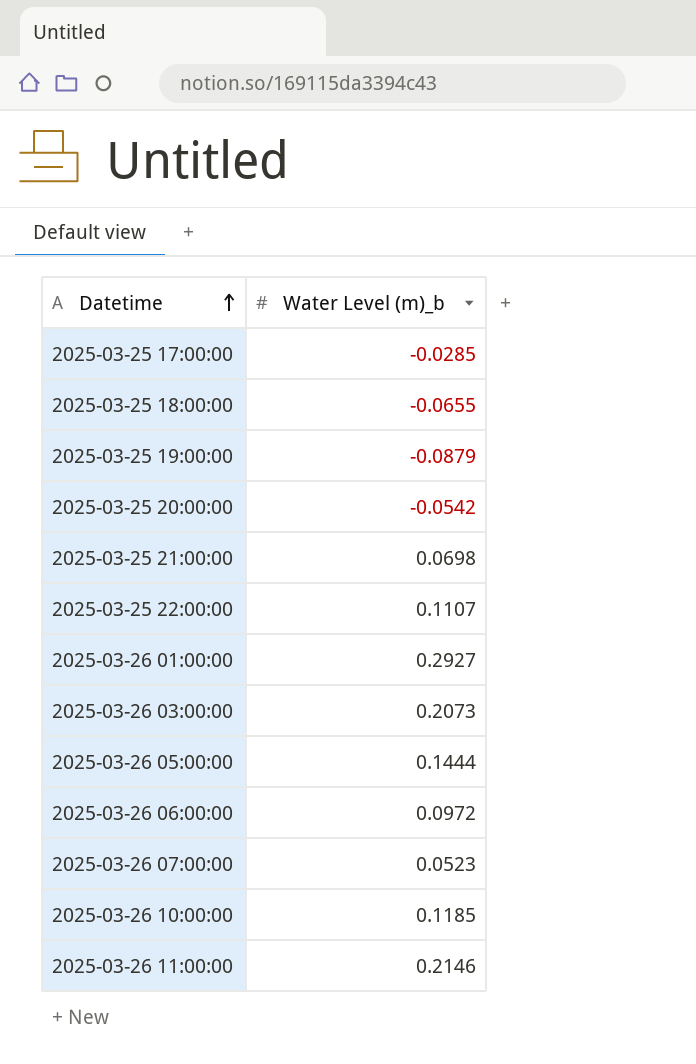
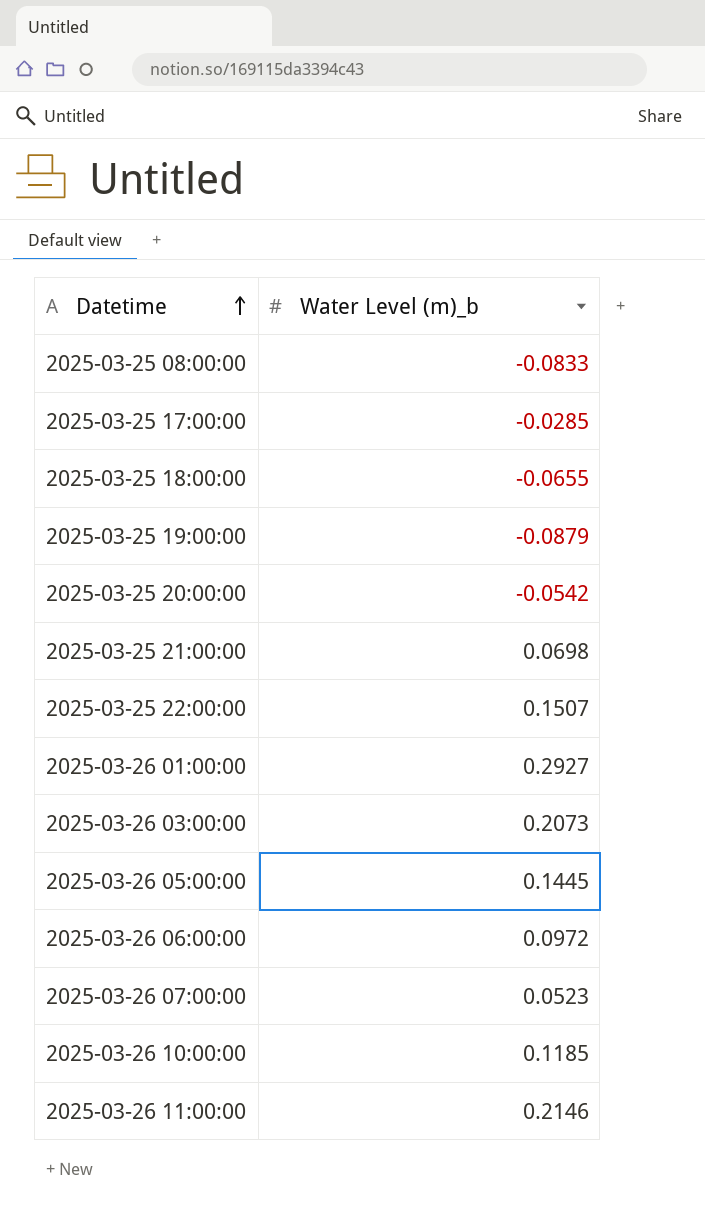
row 2025-03-25 08:00:00: none -> -0.0833
2025-03-25 22:00:00 | Water Level (m)_b: 0.1107 -> 0.1507
2025-03-26 05:00:00 | Water Level (m)_b: 0.1444 -> 0.1445

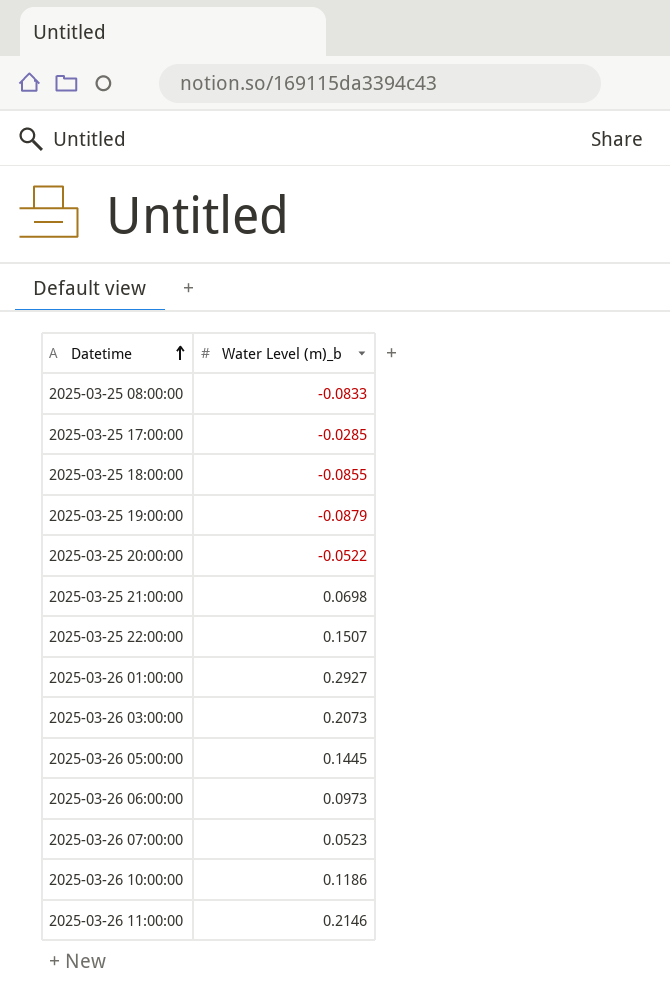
2025-03-25 18:00:00 | Water Level (m)_b: -0.0655 -> -0.0855
2025-03-25 20:00:00 | Water Level (m)_b: -0.0542 -> -0.0522
2025-03-26 06:00:00 | Water Level (m)_b: 0.0972 -> 0.0973
2025-03-26 10:00:00 | Water Level (m)_b: 0.1185 -> 0.1186

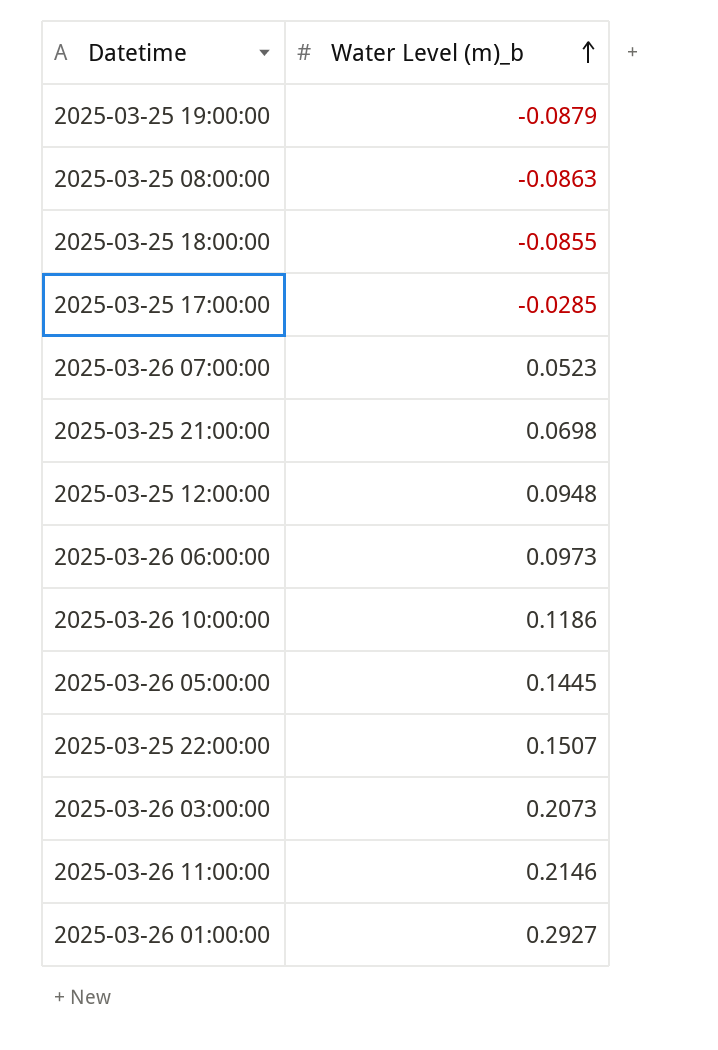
row order: Datetime ascending -> Water Level (m)_b ascending
row 2025-03-25 20:00:00: -0.0522 -> none
2025-03-25 08:00:00 | Water Level (m)_b: -0.0833 -> -0.0863
row 2025-03-25 12:00:00: none -> 0.0948

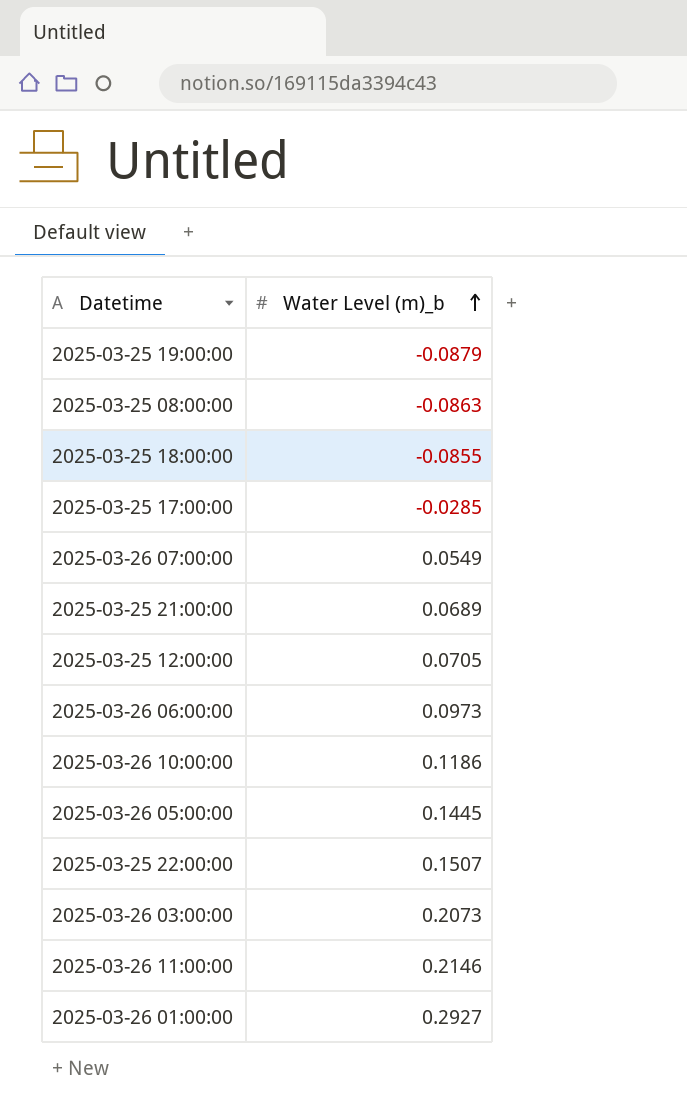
2025-03-26 07:00:00 | Water Level (m)_b: 0.0523 -> 0.0549
2025-03-25 21:00:00 | Water Level (m)_b: 0.0698 -> 0.0689
2025-03-25 12:00:00 | Water Level (m)_b: 0.0948 -> 0.0705

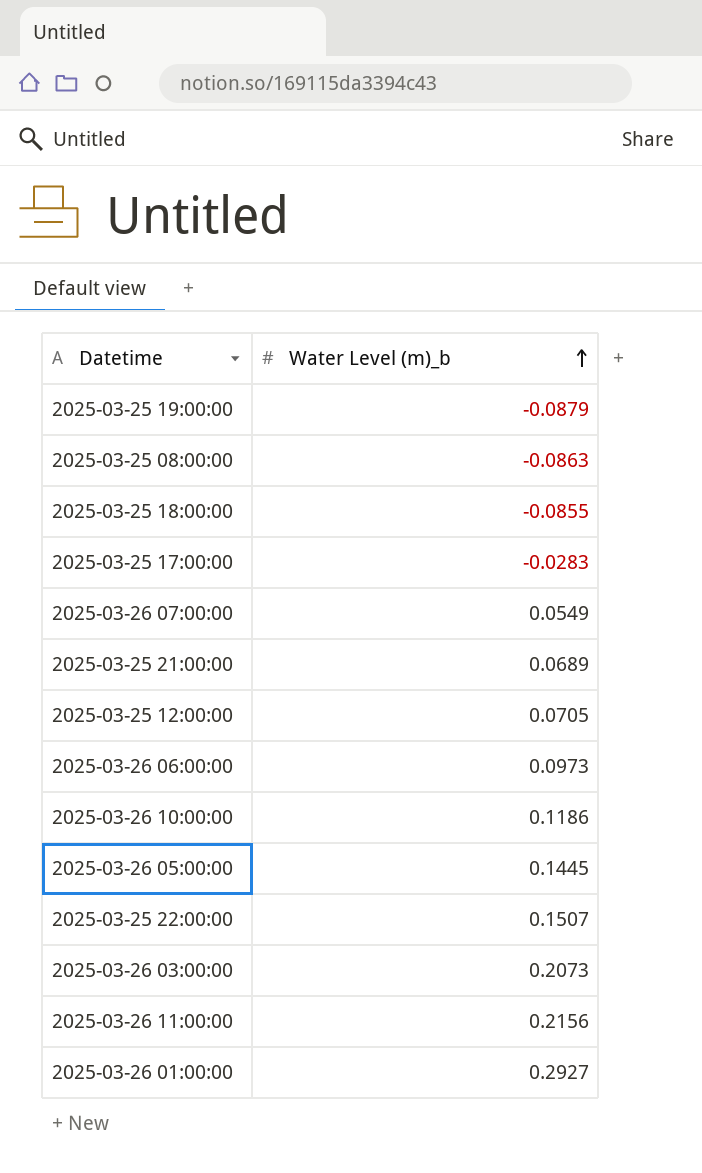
2025-03-25 17:00:00 | Water Level (m)_b: -0.0285 -> -0.0283
2025-03-26 11:00:00 | Water Level (m)_b: 0.2146 -> 0.2156

